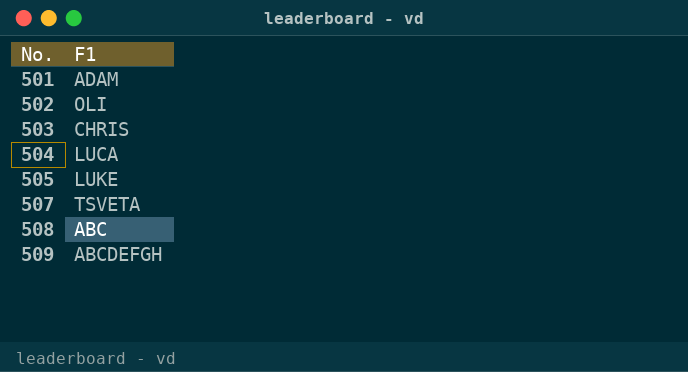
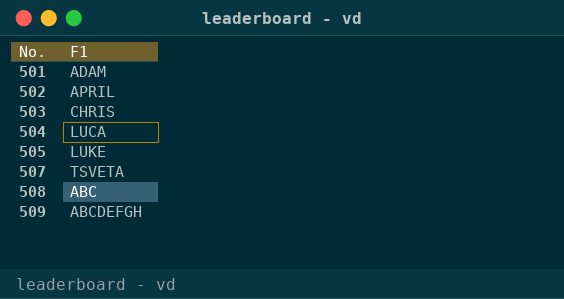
502 | F1: OLI -> APRIL

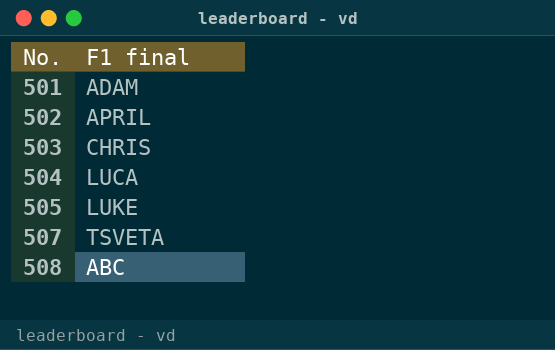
column name: F1 -> F1 final
row 509: ABCDEFGH -> none

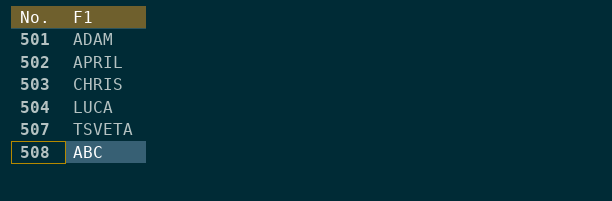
column name: F1 final -> F1
row 505: LUKE -> none

